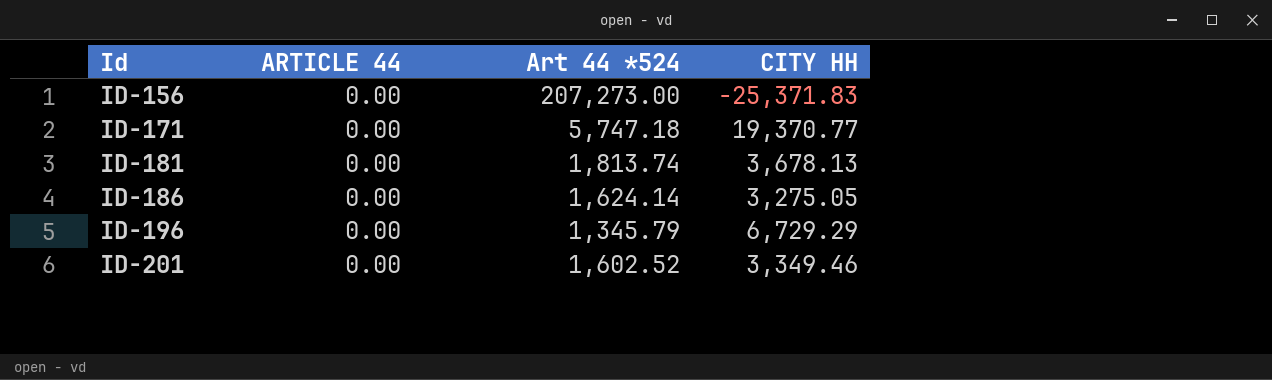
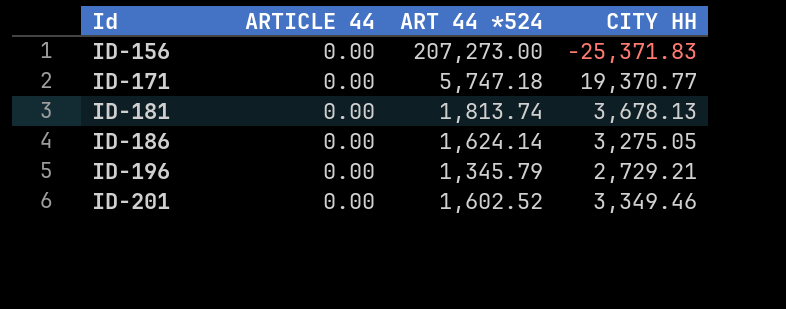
column name: Art 44 *524 -> ART 44 *524
ID-196 | CITY HH: 6,729.29 -> 2,729.21

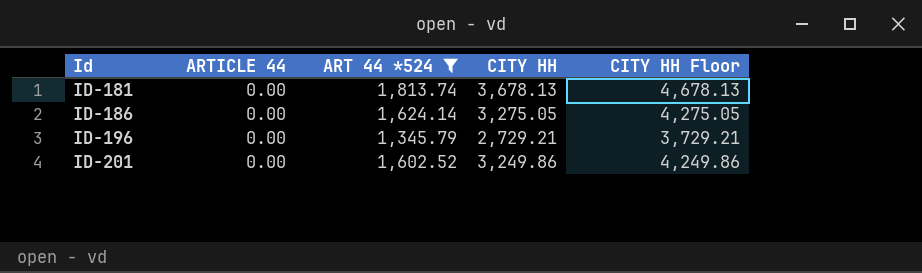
filter: none -> ART 44 *524 <= 1,813.74
column CITY HH Floor | formula: none -> [CITY HH] + 1000
ID-201 | CITY HH: 3,349.46 -> 3,249.86

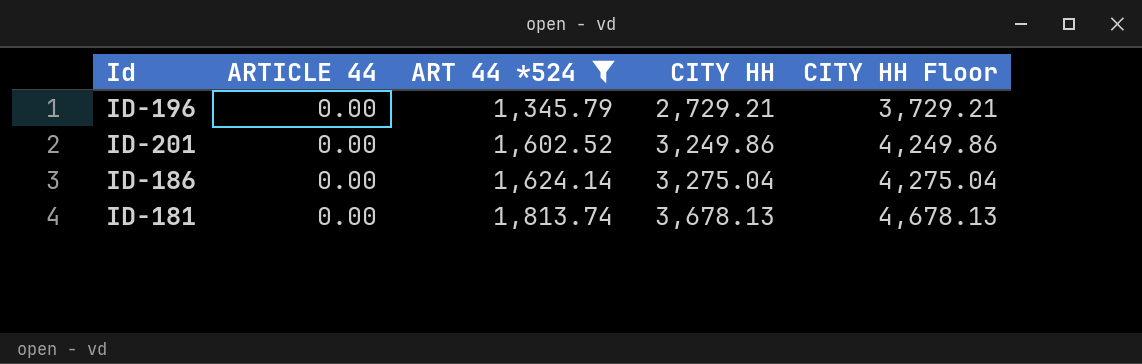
row order: Id ascending -> ART 44 *524 ascending
ID-186 | CITY HH: 3,275.05 -> 3,275.04
ID-186 | CITY HH Floor: 4,275.05 -> 4,275.04

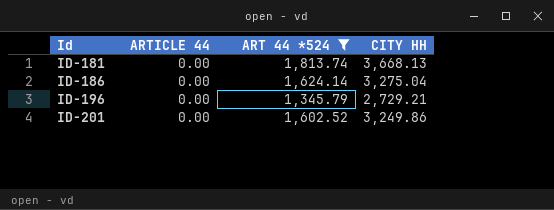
row order: ART 44 *524 ascending -> Id ascending
column CITY HH Floor | formula: [CITY HH] + 1000 -> none
ID-181 | CITY HH: 3,678.13 -> 3,668.13

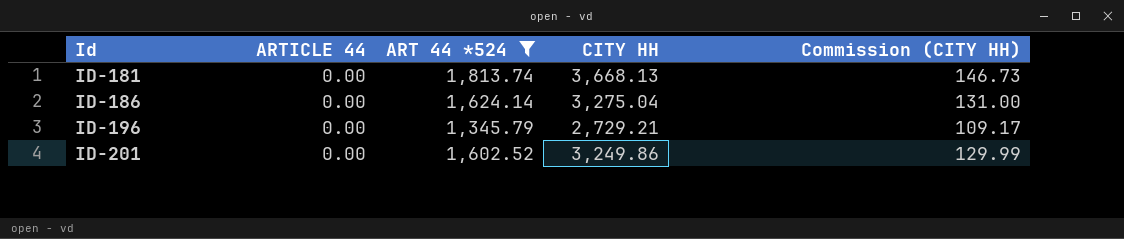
column Commission (CITY HH) | formula: none -> [CITY HH] * 0.04

